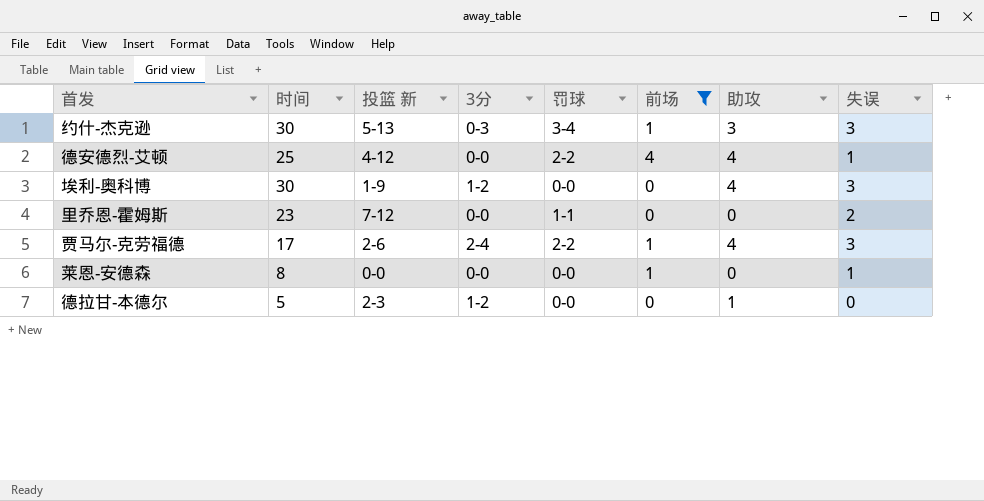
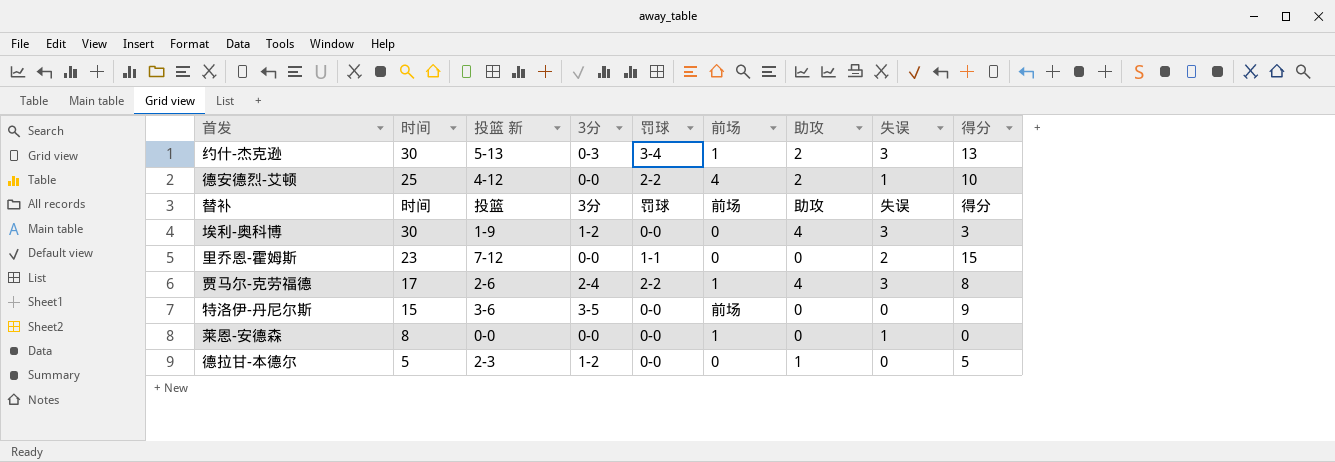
filter: 前场 != 前场 -> none
column 得分 | position: none -> 9
约什-杰克逊 | 助攻: 3 -> 2
德安德烈-艾顿 | 助攻: 4 -> 2

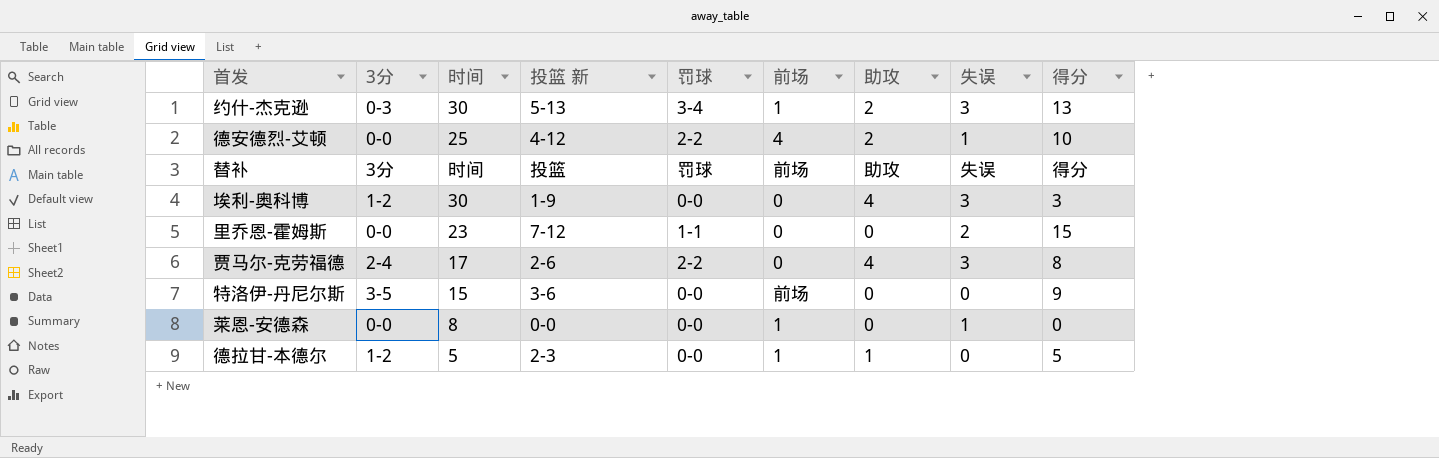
column 3分 | position: 4 -> 2
贾马尔-克劳福德 | 前场: 1 -> 0
德拉甘-本德尔 | 前场: 0 -> 1

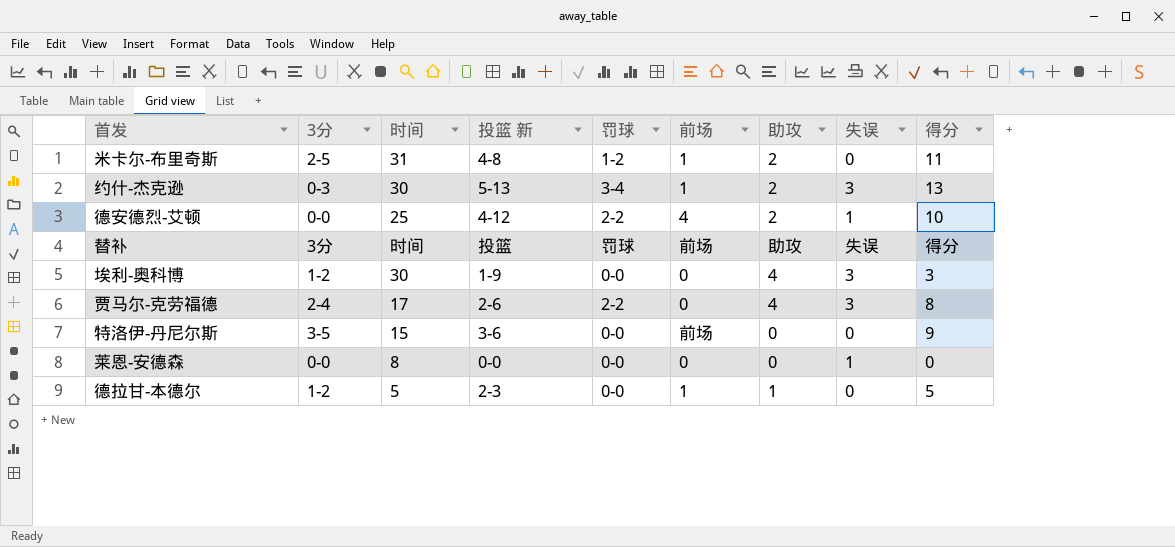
row 里乔恩-霍姆斯: 0-0 | 23 | 7-12 | 1-1 | 0 | 0 | 2 | 15 -> none
row 米卡尔-布里奇斯: none -> 2-5 | 31 | 4-8 | 1-2 | 1 | 2 | 0 | 11
莱恩-安德森 | 前场: 1 -> 0

